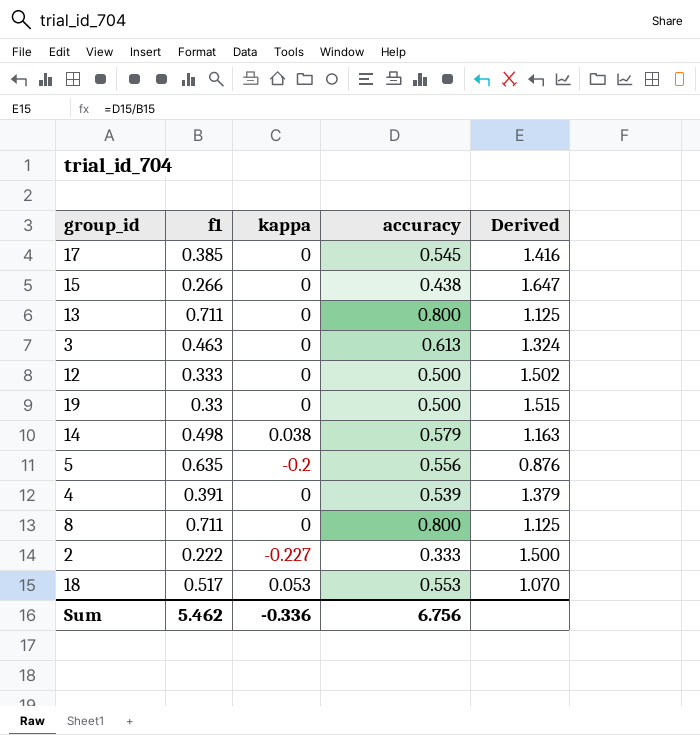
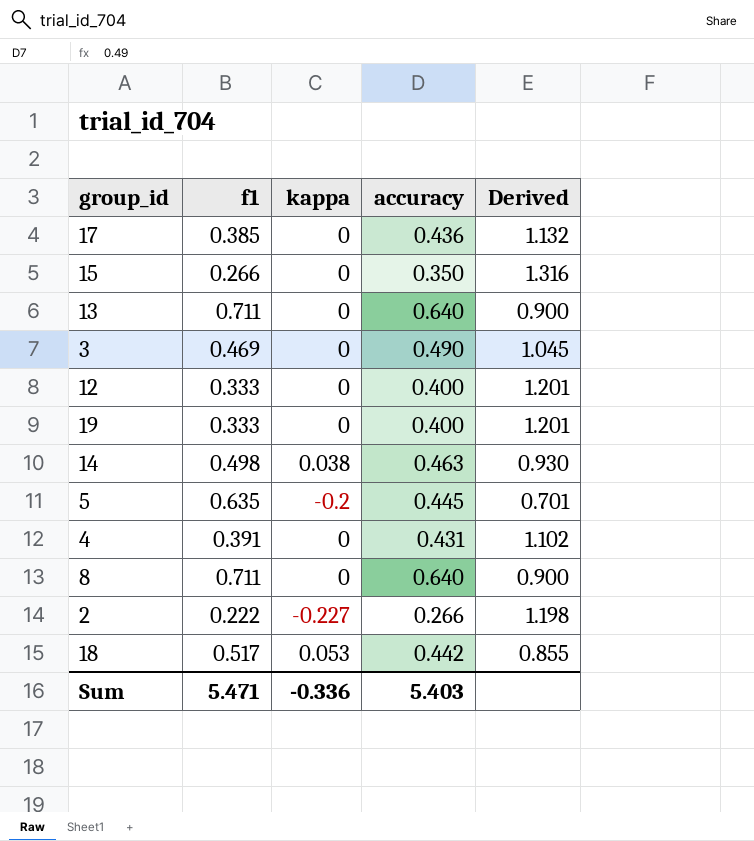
17 | accuracy: 0.545 -> 0.436
17 | Derived: 1.416 -> 1.132
15 | accuracy: 0.438 -> 0.350
15 | Derived: 1.647 -> 1.316
13 | accuracy: 0.800 -> 0.640
13 | Derived: 1.125 -> 0.900
3 | f1: 0.463 -> 0.469
3 | accuracy: 0.613 -> 0.490
3 | Derived: 1.324 -> 1.045
12 | accuracy: 0.500 -> 0.400
12 | Derived: 1.502 -> 1.201
19 | f1: 0.33 -> 0.333
19 | accuracy: 0.500 -> 0.400
19 | Derived: 1.515 -> 1.201
14 | accuracy: 0.579 -> 0.463
14 | Derived: 1.163 -> 0.930
5 | accuracy: 0.556 -> 0.445
5 | Derived: 0.876 -> 0.701
4 | accuracy: 0.539 -> 0.431
4 | Derived: 1.379 -> 1.102
8 | accuracy: 0.800 -> 0.640
8 | Derived: 1.125 -> 0.900
2 | accuracy: 0.333 -> 0.266
2 | Derived: 1.500 -> 1.198
18 | accuracy: 0.553 -> 0.442
18 | Derived: 1.070 -> 0.855
Sum | f1: 5.462 -> 5.471
Sum | accuracy: 6.756 -> 5.403

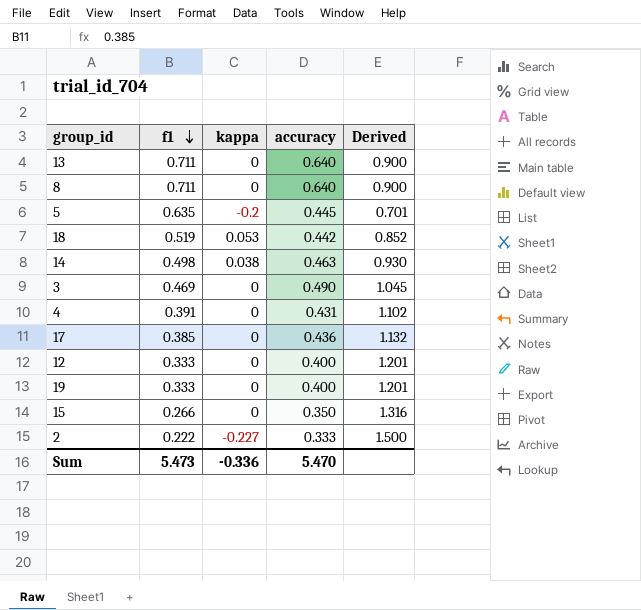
row order: none -> f1 descending
18 | f1: 0.517 -> 0.519
18 | Derived: 0.855 -> 0.852
2 | accuracy: 0.266 -> 0.333
2 | Derived: 1.198 -> 1.500
Sum | f1: 5.471 -> 5.473
Sum | accuracy: 5.403 -> 5.470

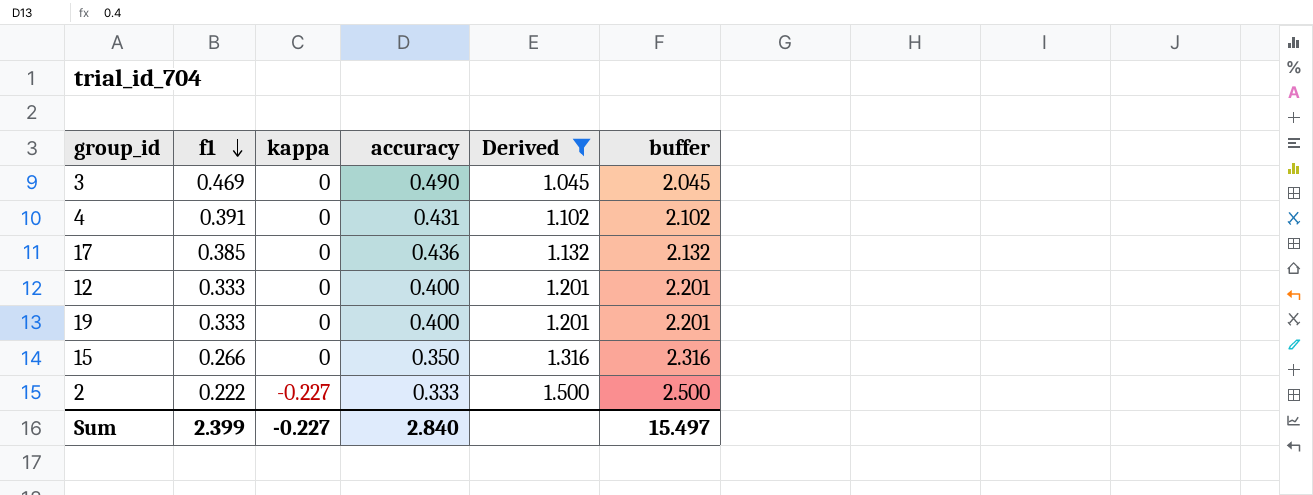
filter: none -> Derived >= 1.045
column buffer | formula: none -> [Derived] + 1
Sum | f1: 5.473 -> 2.399
Sum | kappa: -0.336 -> -0.227
Sum | accuracy: 5.470 -> 2.840

